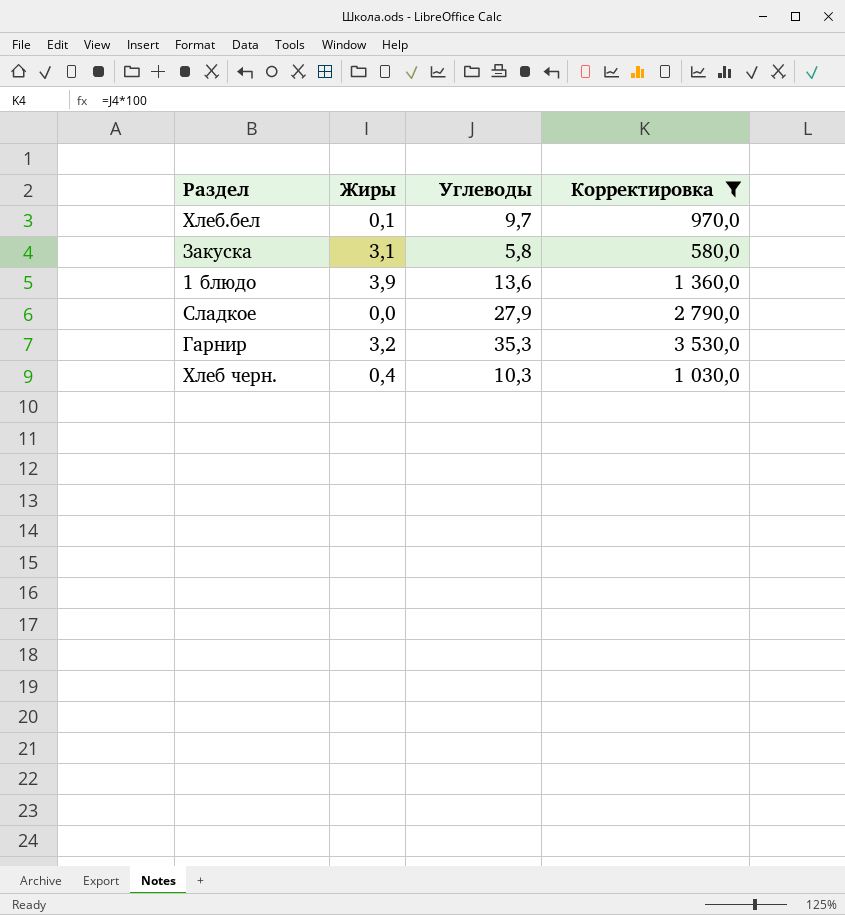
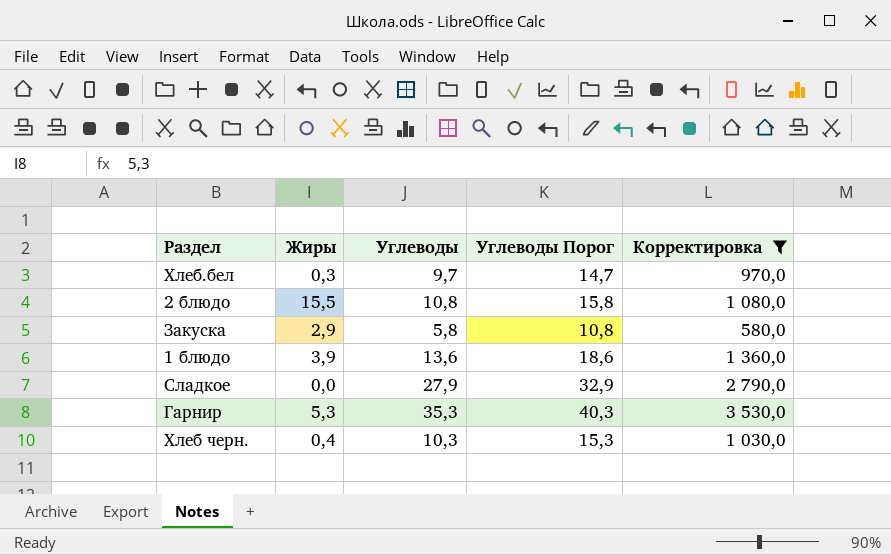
column Углеводы Порог | formula: none -> [Углеводы] + 5
Хлеб.бел | Жиры: 0,1 -> 0,3
row 2 блюдо: none -> 15,5 | 10,8 | 15,8 | 1 080,0
Закуска | Жиры: 3,1 -> 2,9
Гарнир | Жиры: 3,2 -> 5,3

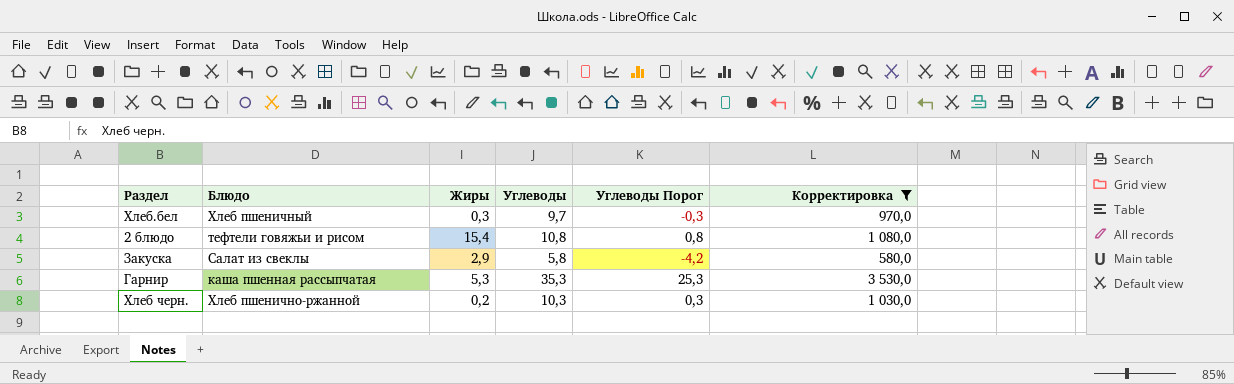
column Блюдо | position: none -> 2
column Углеводы Порог | formula: [Углеводы] + 5 -> [Углеводы] - 10
row 1 блюдо: 3,9 | 13,6 | 18,6 | 1 360,0 -> none
row Сладкое: 0,0 | 27,9 | 32,9 | 2 790,0 -> none
2 блюдо | Жиры: 15,5 -> 15,4
Хлеб черн. | Жиры: 0,4 -> 0,2

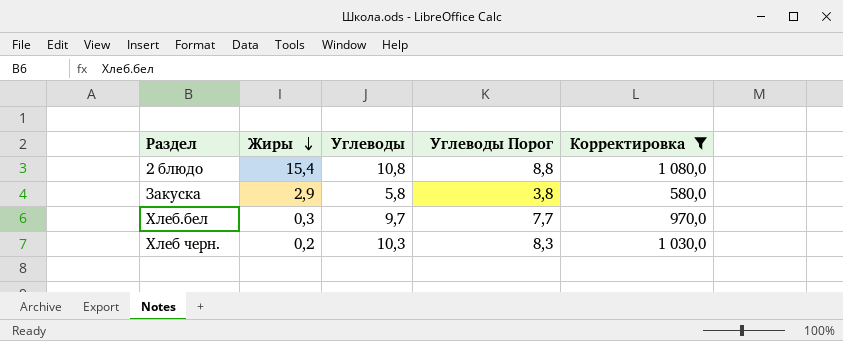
row order: none -> Жиры descending
column Блюдо | position: 2 -> none
column Углеводы Порог | formula: [Углеводы] - 10 -> [Углеводы] - 2
row Гарнир: каша пшенная рассыпчатая | 5,3 | 35,3 | 25,3 | 3 530,0 -> none

